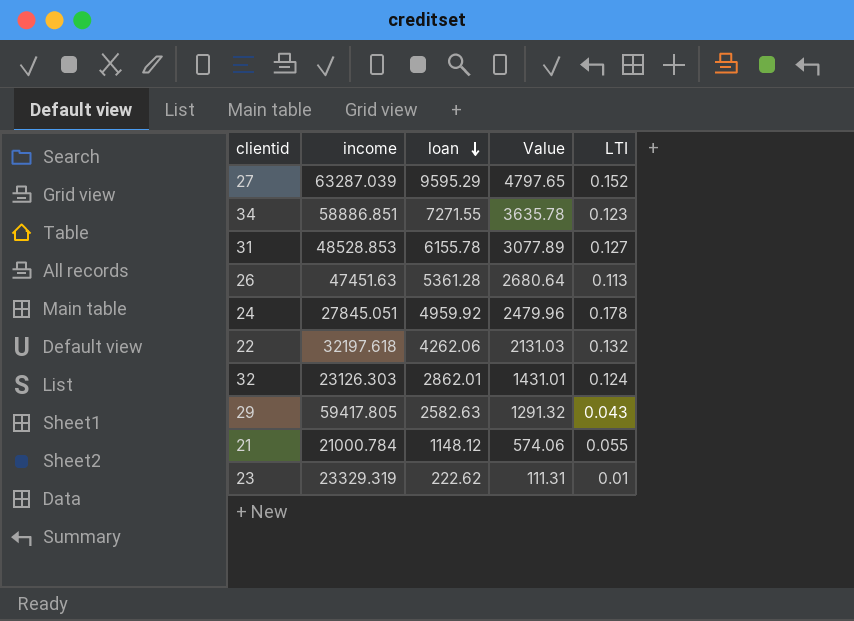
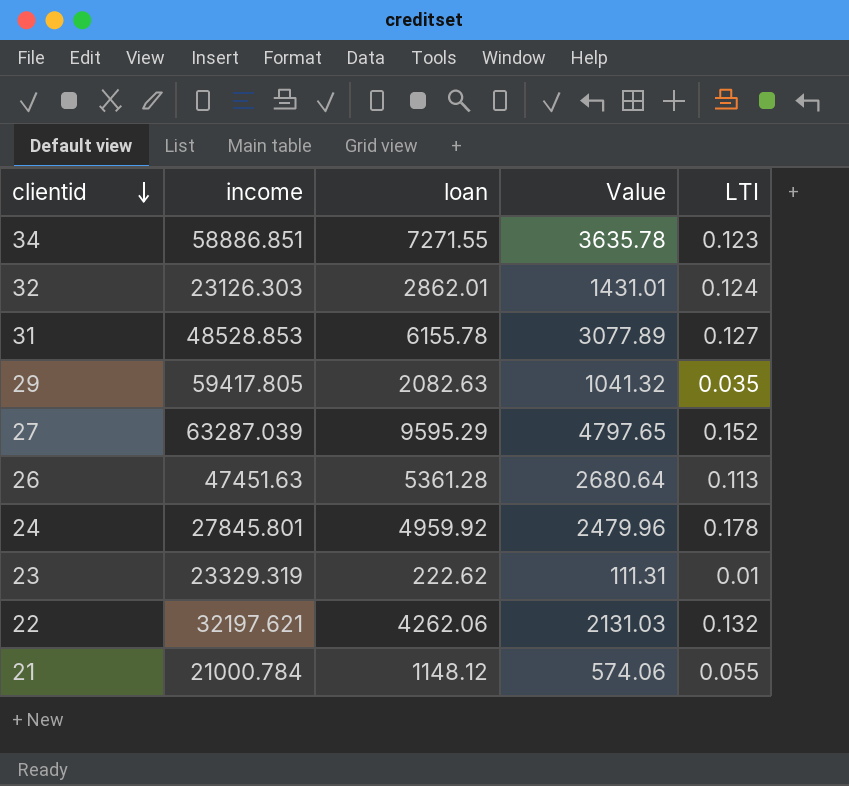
row order: loan descending -> clientid descending
29 | loan: 2582.63 -> 2082.63
29 | Value: 1291.32 -> 1041.32
29 | LTI: 0.043 -> 0.035
24 | income: 27845.051 -> 27845.801
22 | income: 32197.618 -> 32197.621

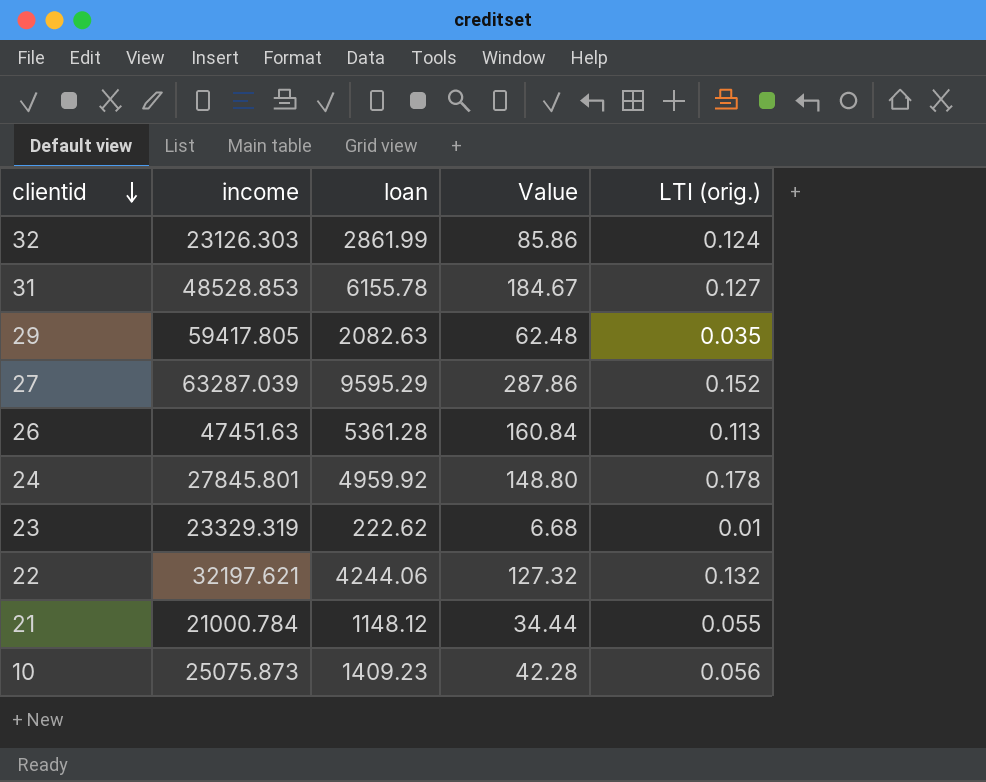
column Value | formula: [loan] * 0.5 -> [loan] * 0.03
column name: LTI -> LTI (orig.)
row 34: 58886.851 | 7271.55 | 3635.78 | 0.123 -> none
32 | loan: 2862.01 -> 2861.99
22 | loan: 4262.06 -> 4244.06
row 10: none -> 25075.873 | 1409.23 | 42.28 | 0.056

